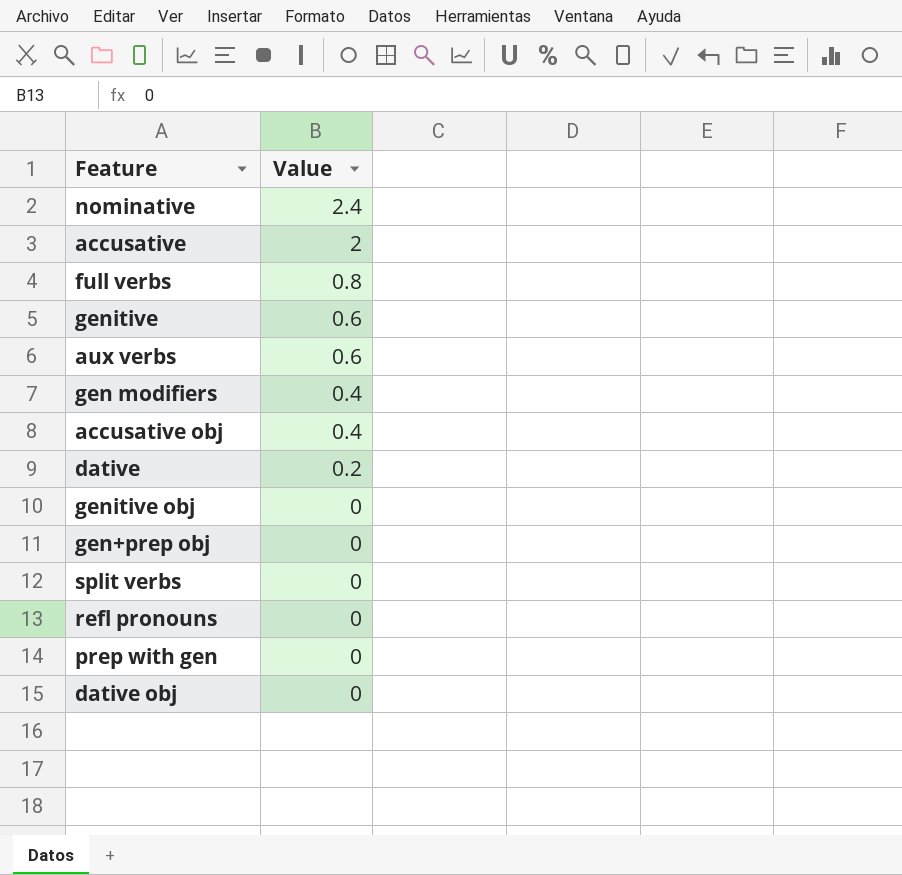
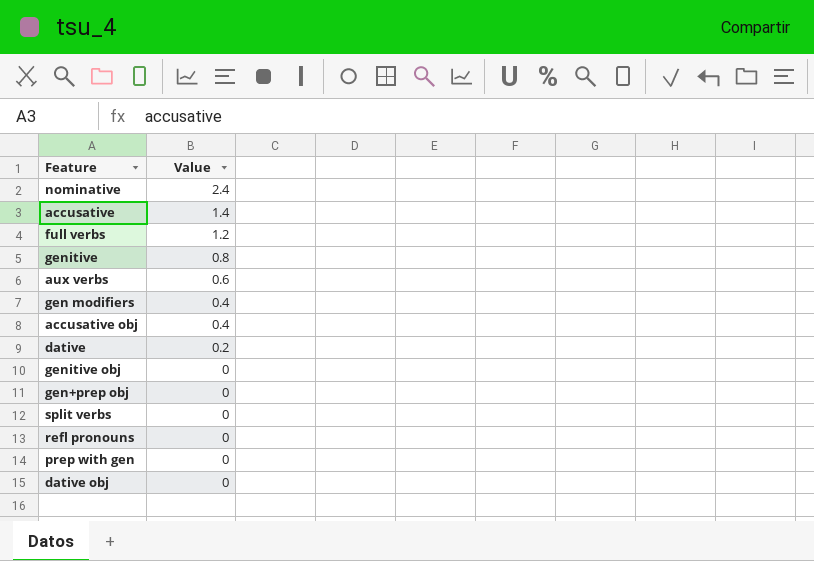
accusative | Value: 2 -> 1.4
full verbs | Value: 0.8 -> 1.2
genitive | Value: 0.6 -> 0.8

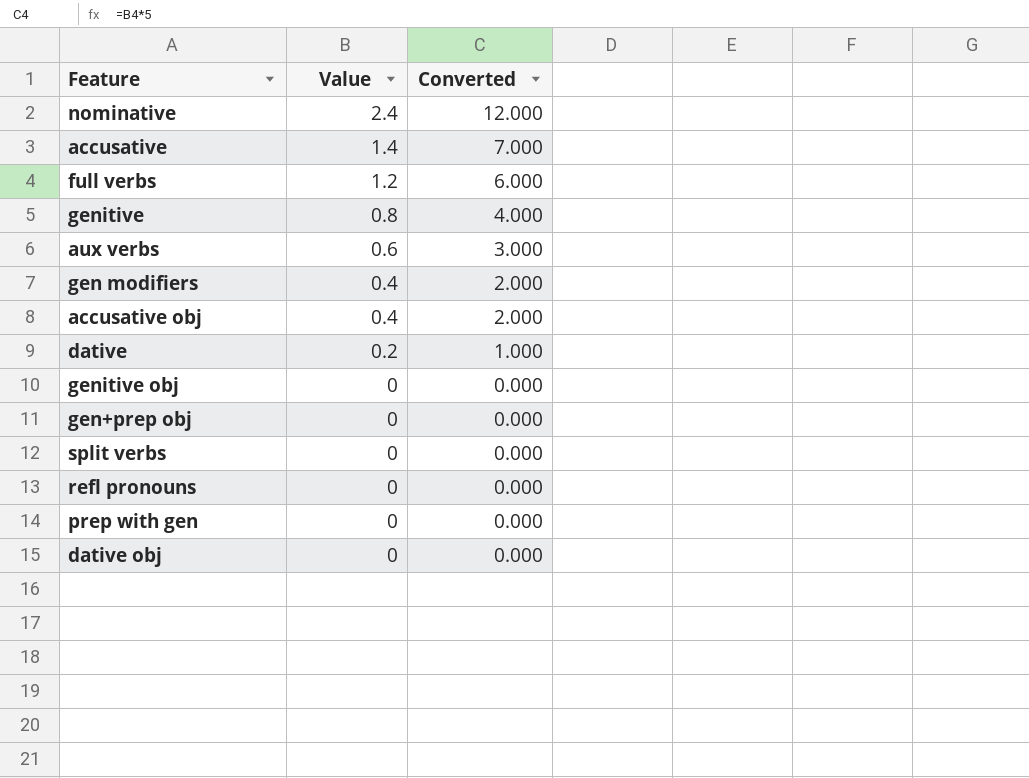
column Converted | formula: none -> [Value] * 5

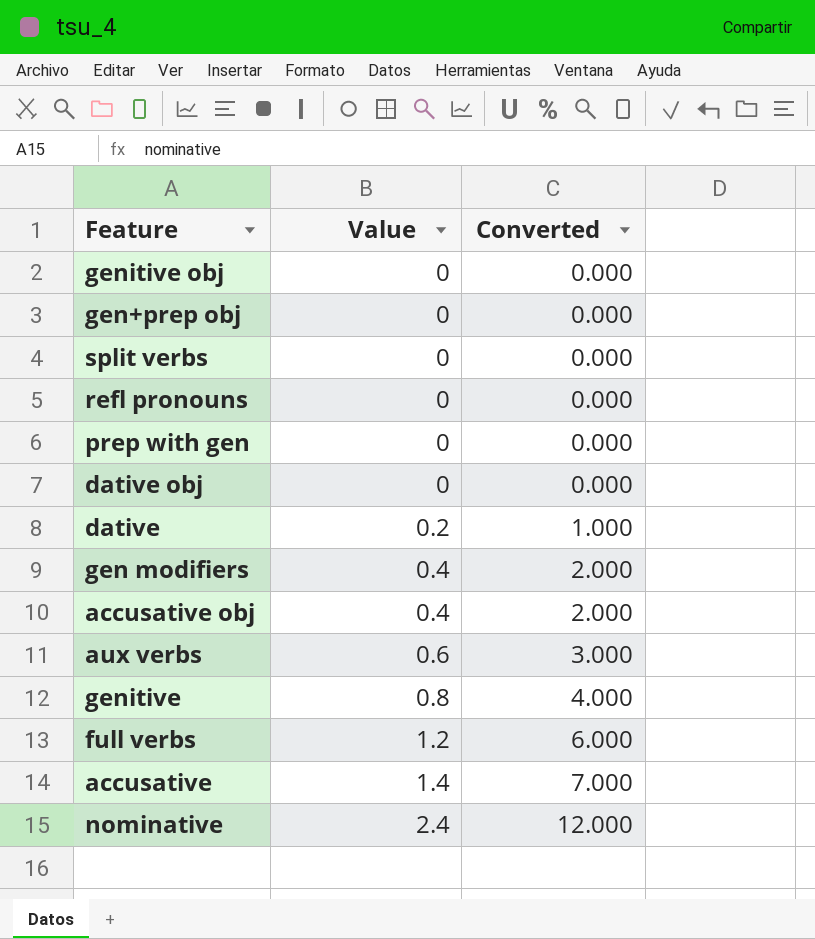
row order: Value descending -> Value ascending

